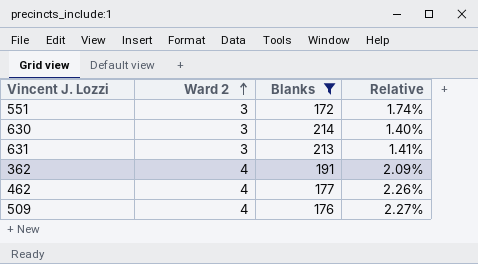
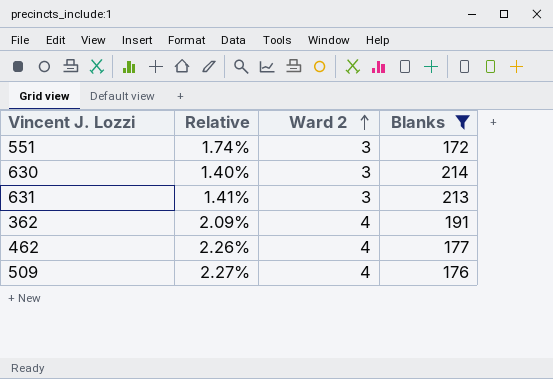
column Relative | position: 4 -> 2

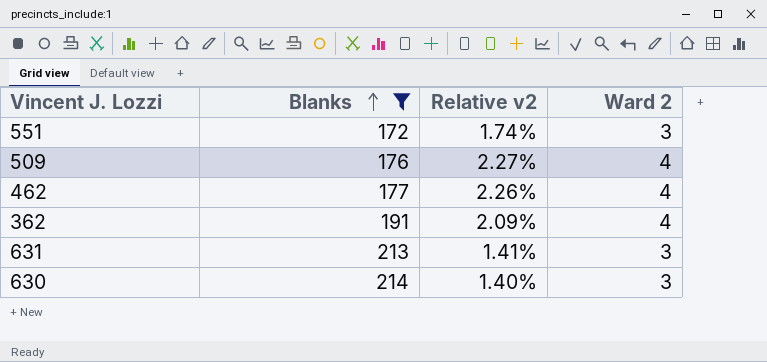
row order: Ward 2 ascending -> Blanks ascending
column Blanks | position: 4 -> 2
column name: Relative -> Relative v2

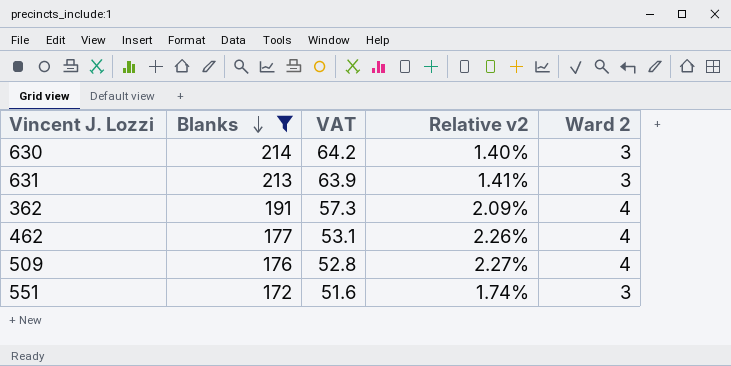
row order: Blanks ascending -> Blanks descending
column VAT | formula: none -> [Blanks] * 0.3

